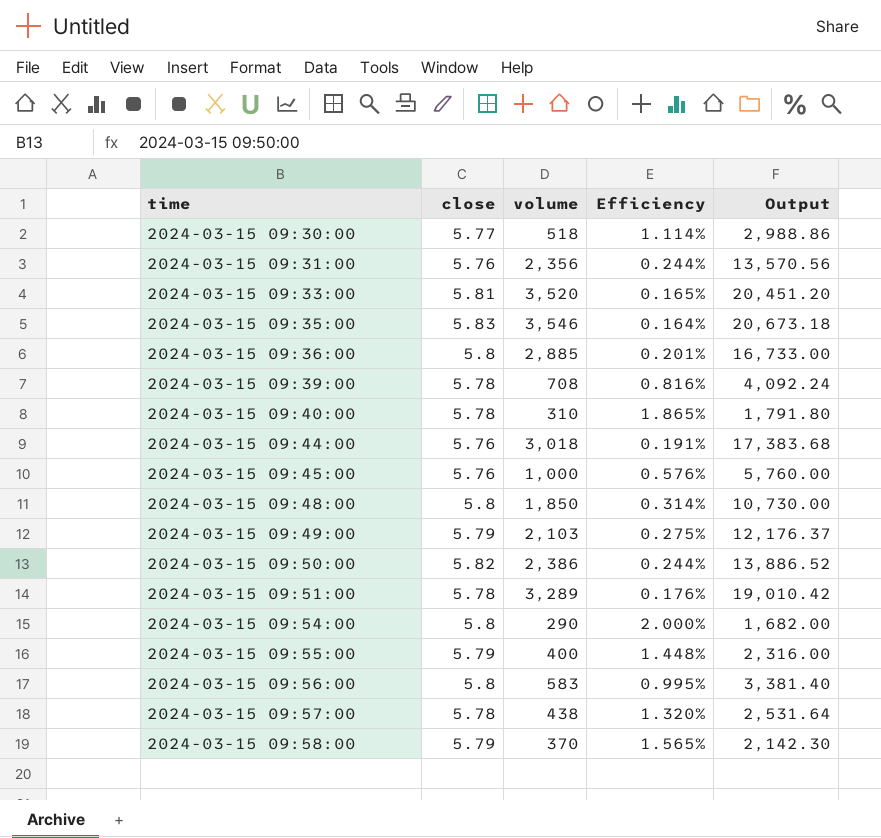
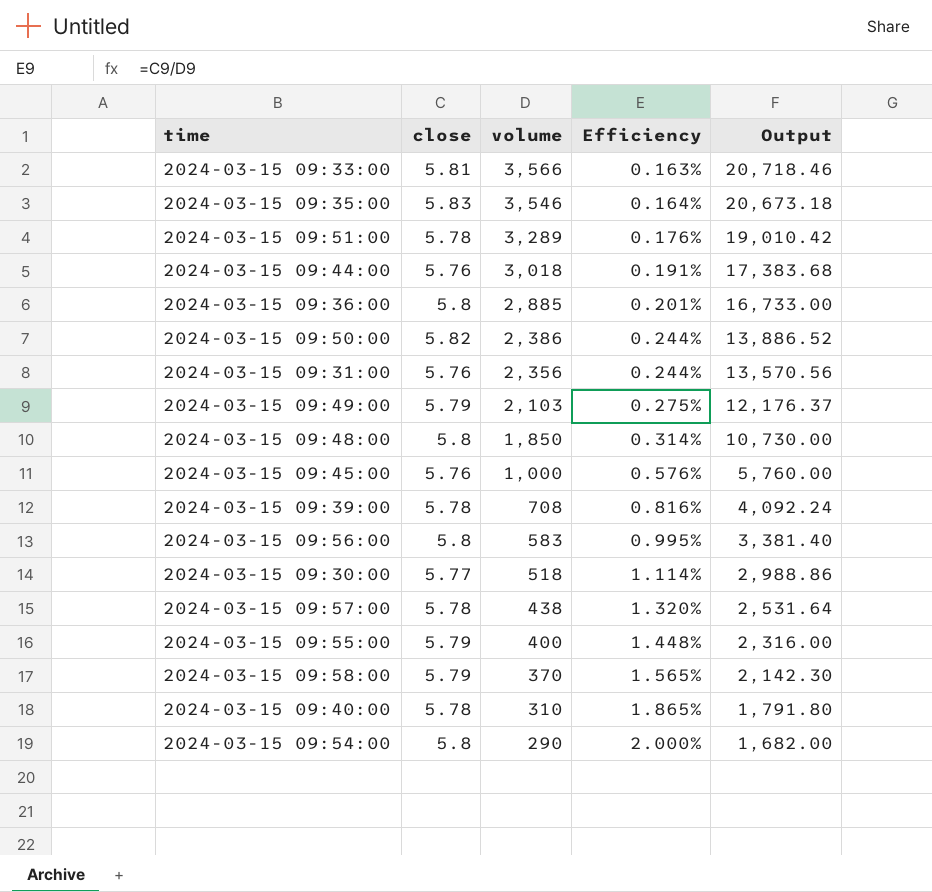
row order: time ascending -> volume descending
2024-03-15 09:33:00 | volume: 3,520 -> 3,566
2024-03-15 09:33:00 | Efficiency: 0.165% -> 0.163%
2024-03-15 09:33:00 | Output: 20,451.20 -> 20,718.46

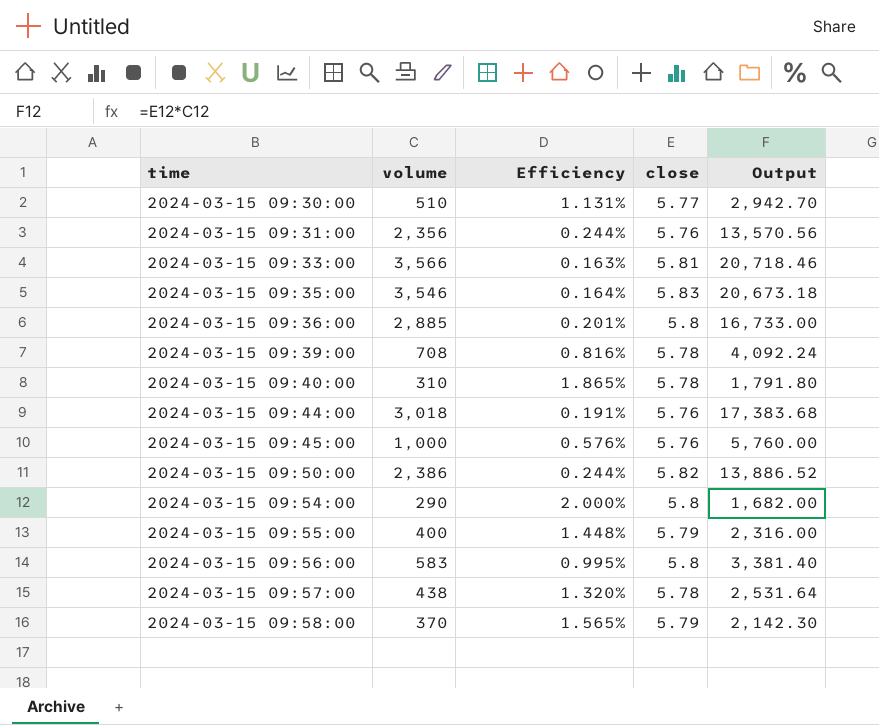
row order: volume descending -> time ascending
column close | position: 2 -> 4
row 2024-03-15 09:51:00: 5.78 | 3,289 | 0.176% | 19,010.42 -> none
row 2024-03-15 09:49:00: 5.79 | 2,103 | 0.275% | 12,176.37 -> none
row 2024-03-15 09:48:00: 5.8 | 1,850 | 0.314% | 10,730.00 -> none
2024-03-15 09:30:00 | volume: 518 -> 510
2024-03-15 09:30:00 | Efficiency: 1.114% -> 1.131%
2024-03-15 09:30:00 | Output: 2,988.86 -> 2,942.70

